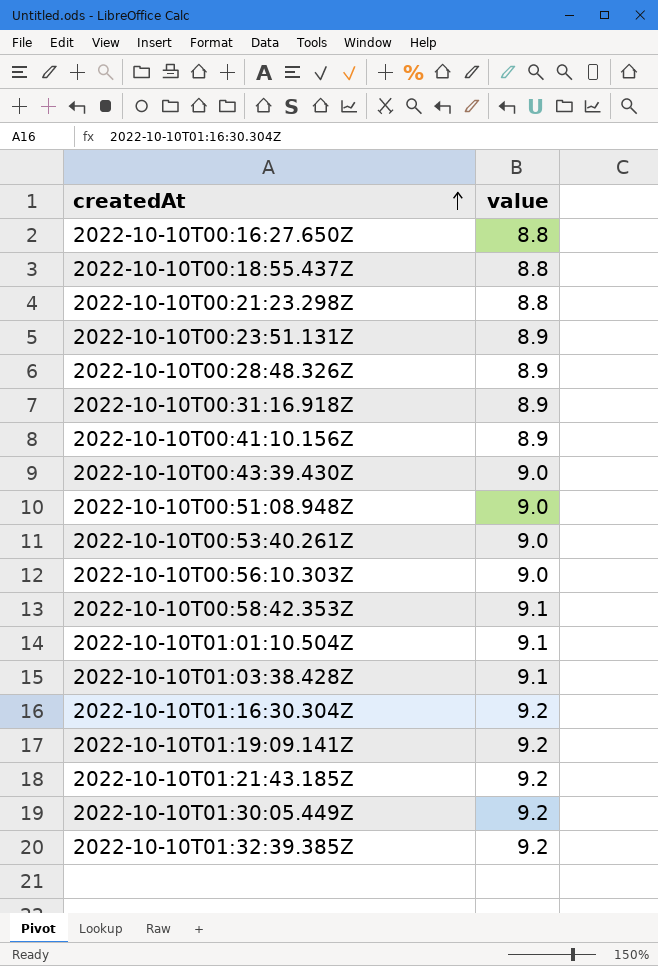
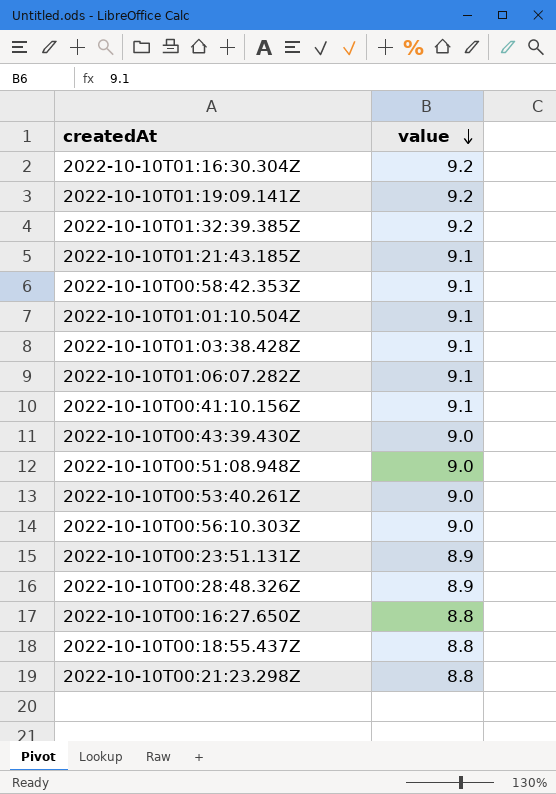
row order: createdAt ascending -> value descending
row 2022-10-10T00:31:16.918Z: 8.9 -> none
row 2022-10-10T01:30:05.449Z: 9.2 -> none
2022-10-10T01:21:43.185Z | value: 9.2 -> 9.1
row 2022-10-10T01:06:07.282Z: none -> 9.1
2022-10-10T00:41:10.156Z | value: 8.9 -> 9.1

